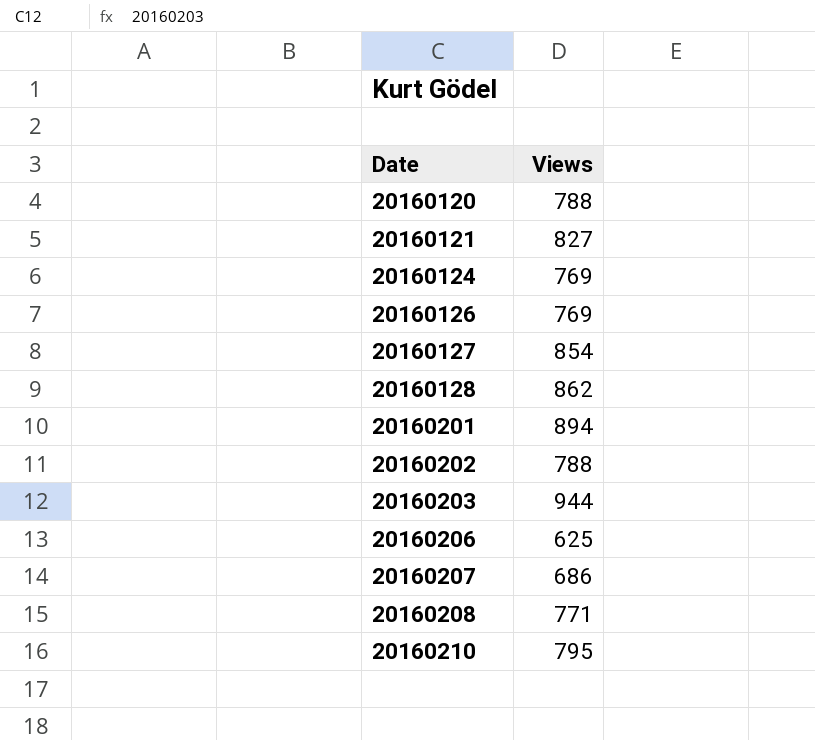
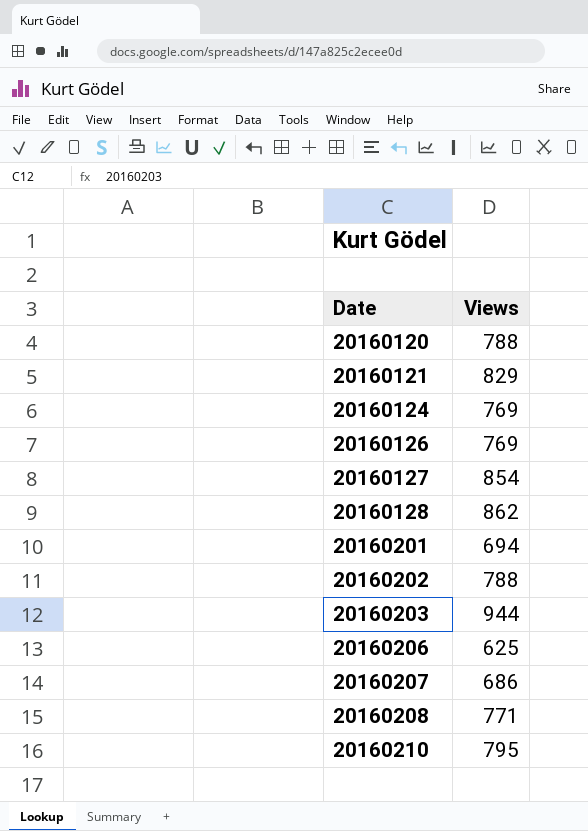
20160121 | Views: 827 -> 829
20160201 | Views: 894 -> 694

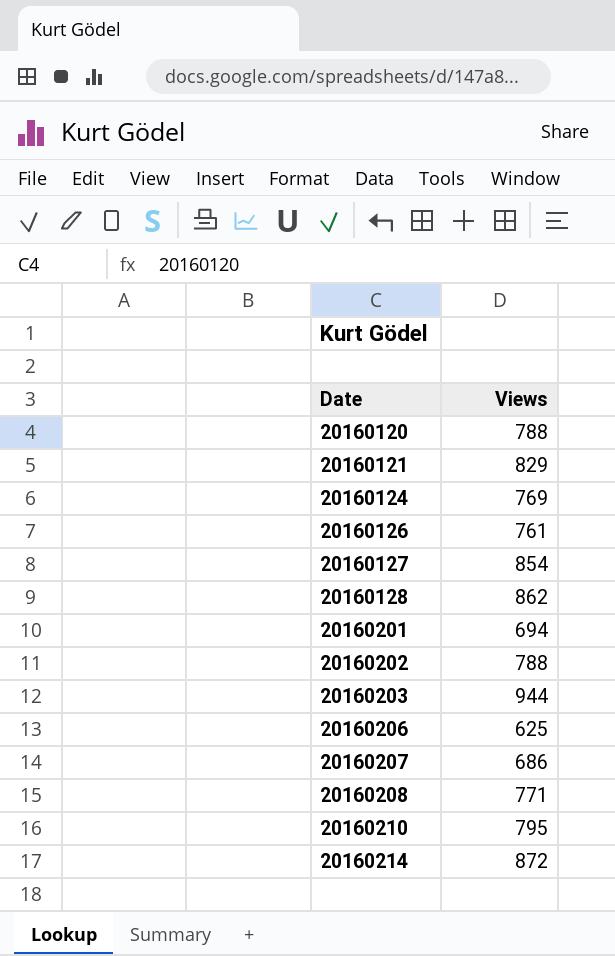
20160126 | Views: 769 -> 761
row 20160214: none -> 872

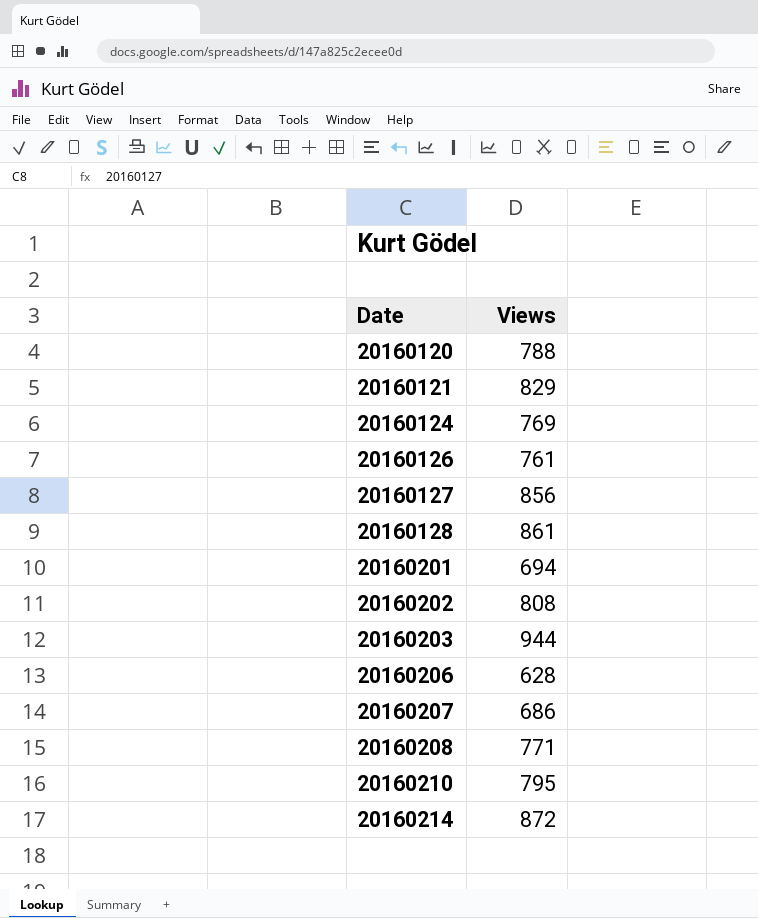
20160127 | Views: 854 -> 856
20160128 | Views: 862 -> 861
20160202 | Views: 788 -> 808
20160206 | Views: 625 -> 628

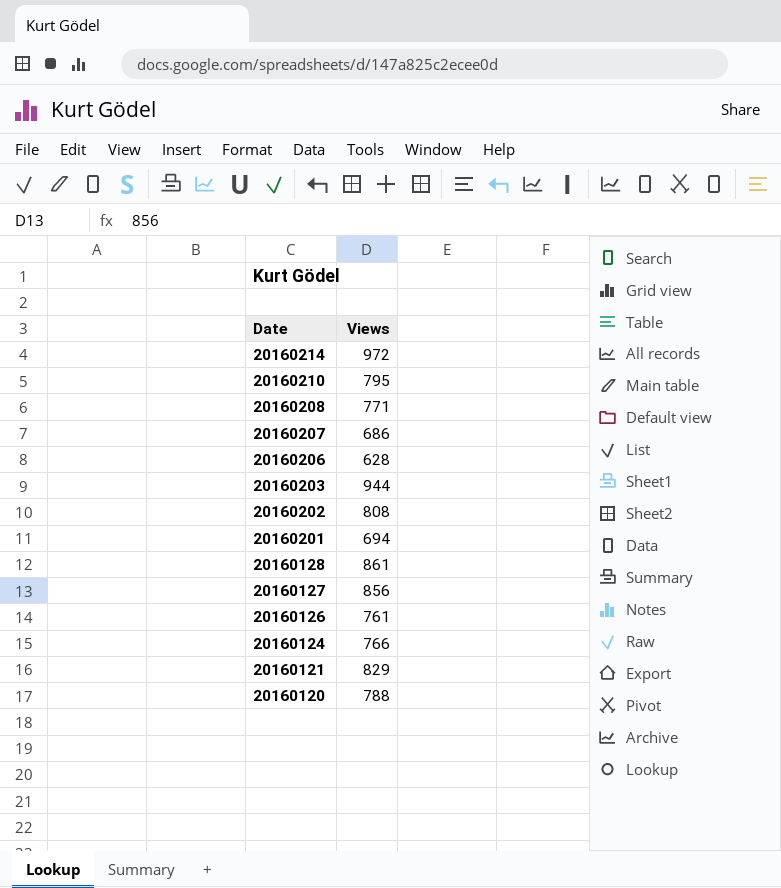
row order: Date ascending -> Date descending
20160214 | Views: 872 -> 972
20160124 | Views: 769 -> 766

